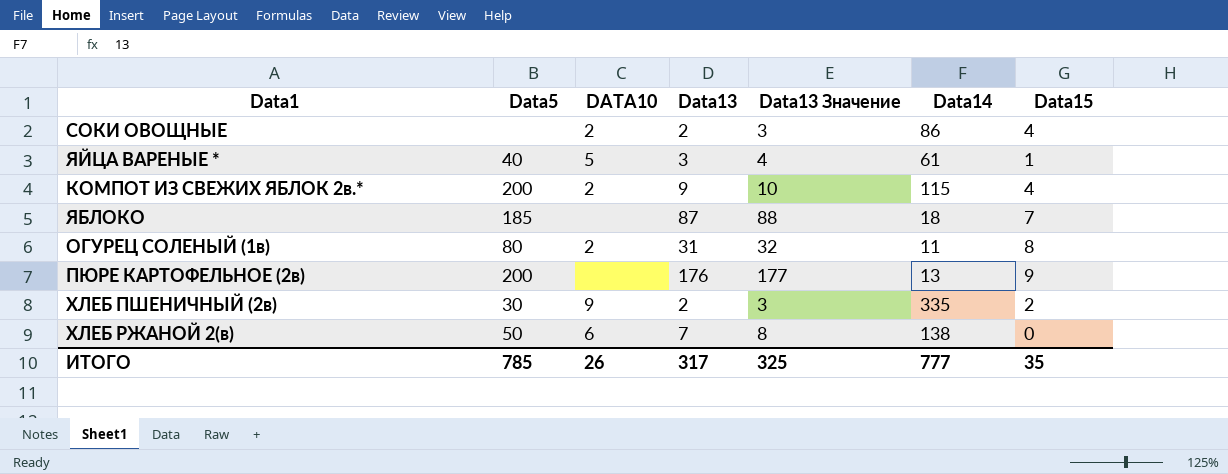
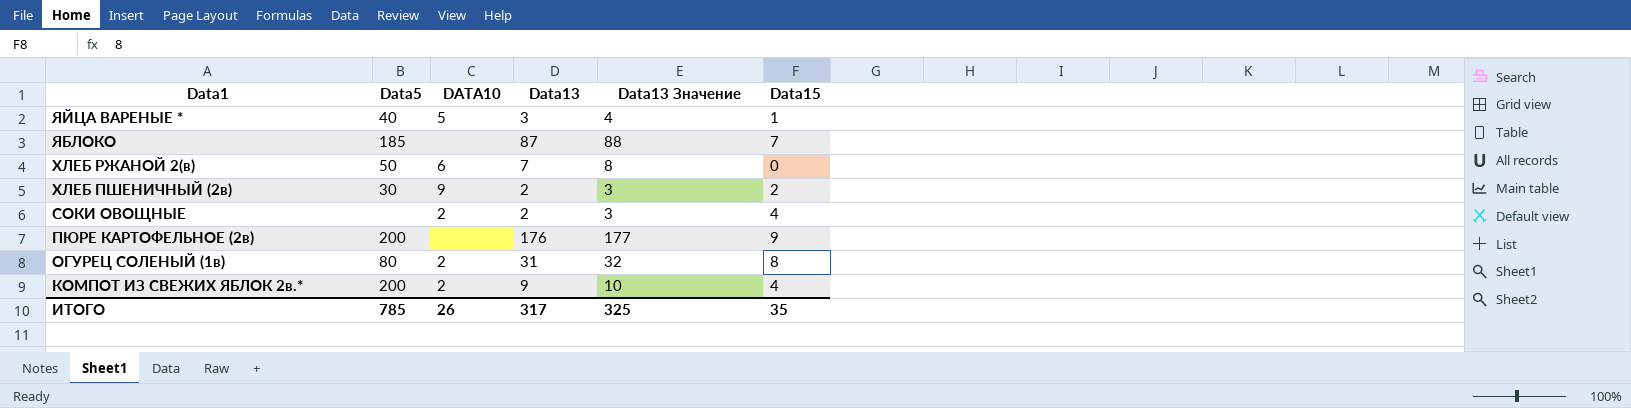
row order: none -> Data1 descending
column Data14 | position: 6 -> none

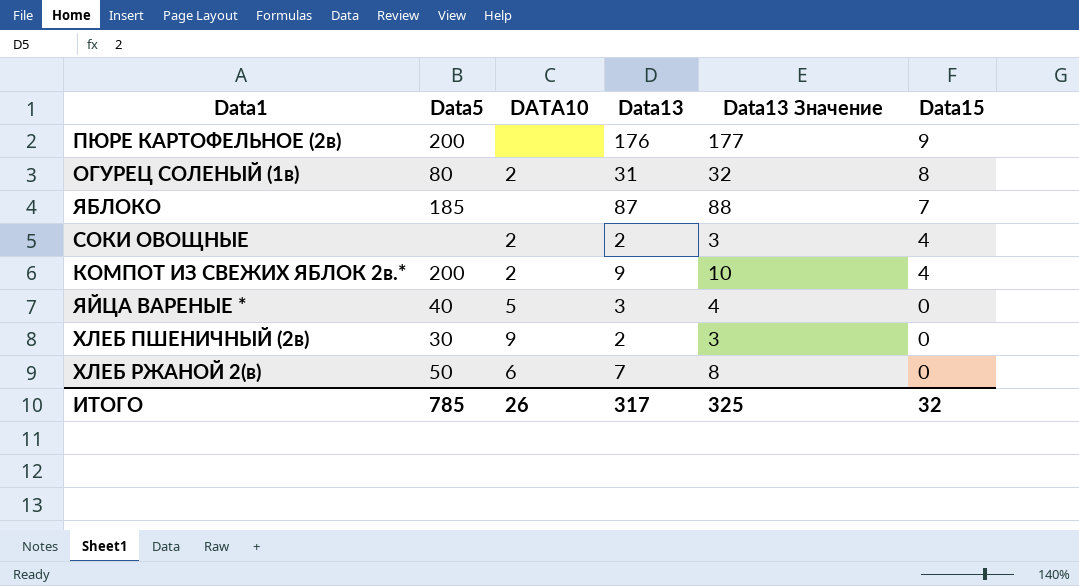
row order: Data1 descending -> Data15 descending
ЯЙЦА ВАРЕНЫЕ * | Data15: 1 -> 0
ХЛЕБ ПШЕНИЧНЫЙ (2в) | Data15: 2 -> 0
ИТОГО | Data15: 35 -> 32

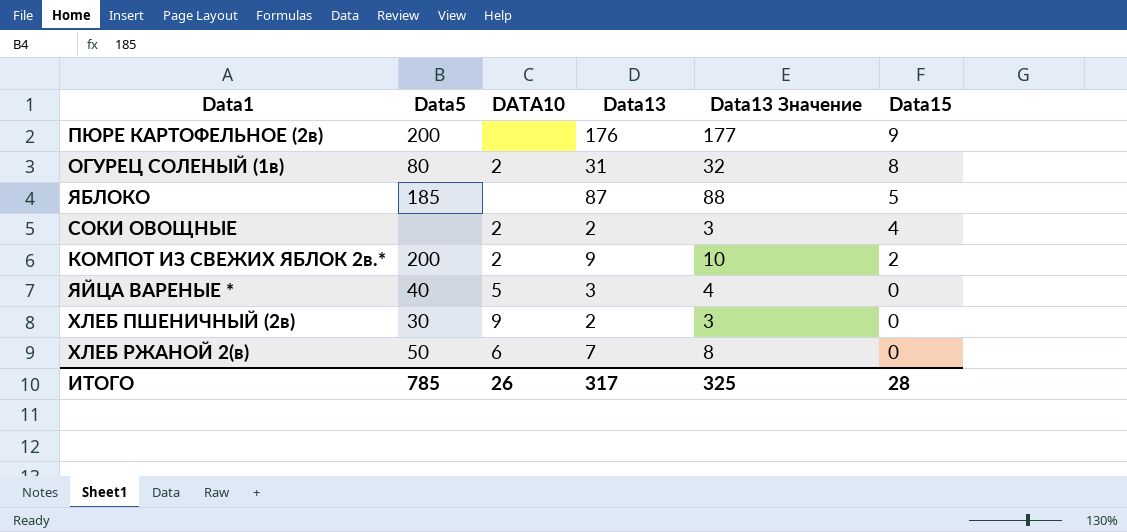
ЯБЛОКО | Data15: 7 -> 5
КОМПОТ ИЗ СВЕЖИХ ЯБЛОК 2в.* | Data15: 4 -> 2
ИТОГО | Data15: 32 -> 28

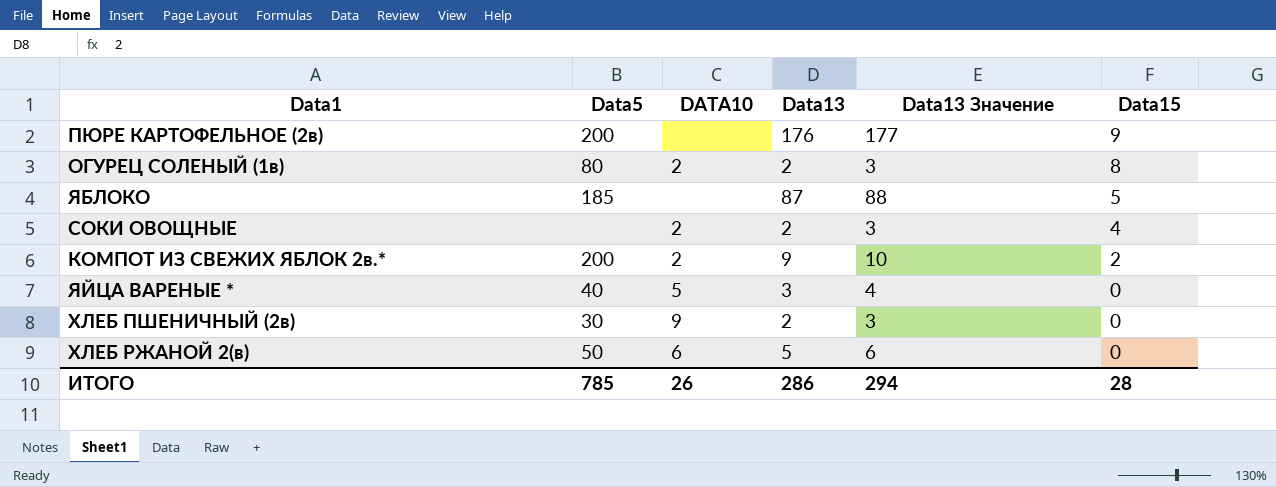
ОГУРЕЦ СОЛЕНЫЙ (1в) | Data13: 31 -> 2
ОГУРЕЦ СОЛЕНЫЙ (1в) | Data13 Значение: 32 -> 3
ХЛЕБ РЖАНОЙ 2(в) | Data13: 7 -> 5
ХЛЕБ РЖАНОЙ 2(в) | Data13 Значение: 8 -> 6
ИТОГО | Data13: 317 -> 286
ИТОГО | Data13 Значение: 325 -> 294

